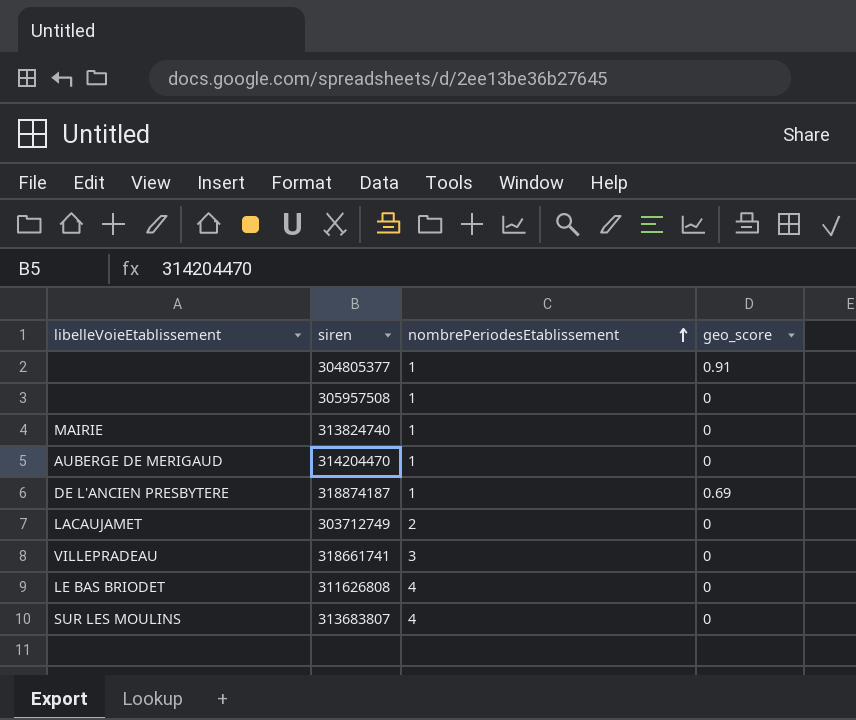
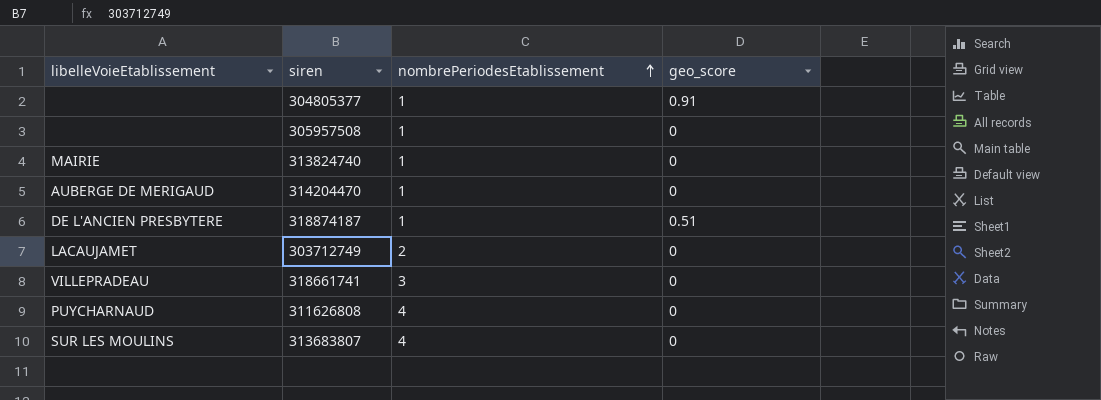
318874187 | geo_score: 0.69 -> 0.51
311626808 | libelleVoieEtablissement: LE BAS BRIODET -> PUYCHARNAUD

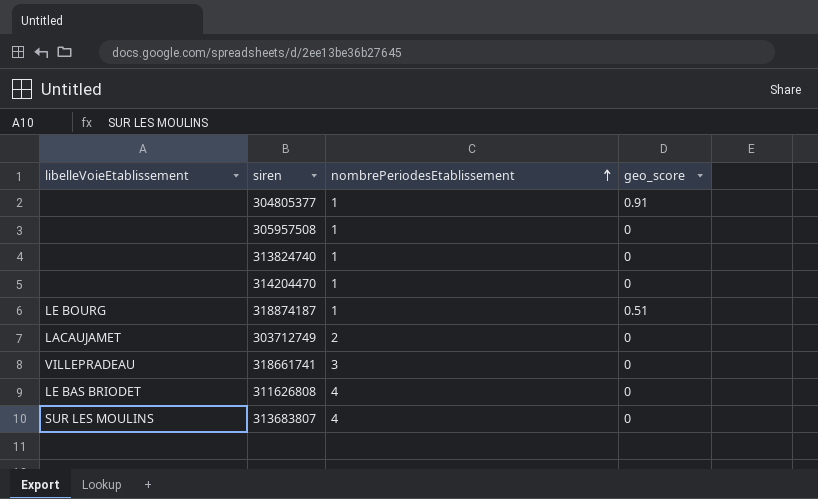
313824740 | libelleVoieEtablissement: MAIRIE -> none
314204470 | libelleVoieEtablissement: AUBERGE DE MERIGAUD -> none
318874187 | libelleVoieEtablissement: DE L'ANCIEN PRESBYTERE -> LE BOURG
311626808 | libelleVoieEtablissement: PUYCHARNAUD -> LE BAS BRIODET

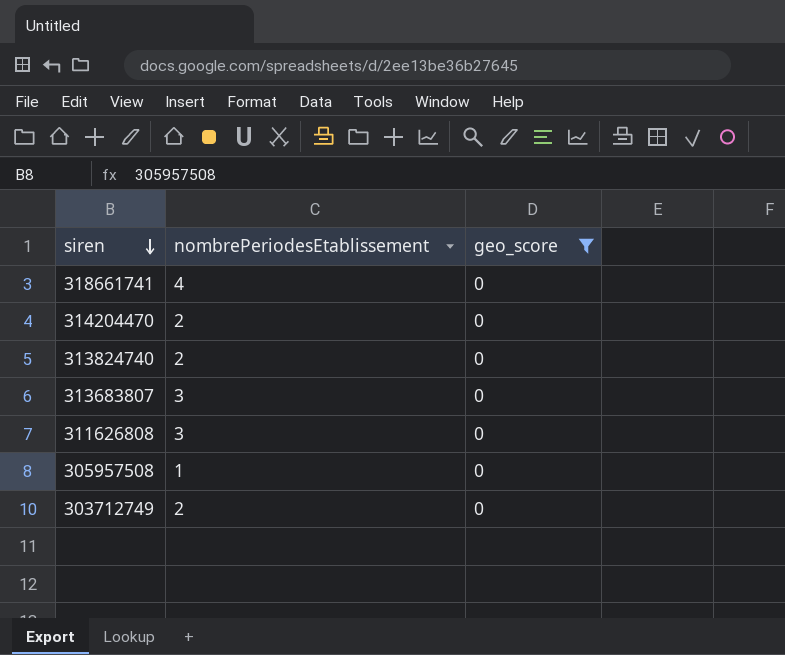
filter: none -> geo_score = 0
row order: nombrePeriodesEtablissement ascending -> siren descending
column libelleVoieEtablissement | position: 1 -> none
318661741 | nombrePeriodesEtablissement: 3 -> 4
314204470 | nombrePeriodesEtablissement: 1 -> 2
313824740 | nombrePeriodesEtablissement: 1 -> 2
313683807 | nombrePeriodesEtablissement: 4 -> 3
311626808 | nombrePeriodesEtablissement: 4 -> 3

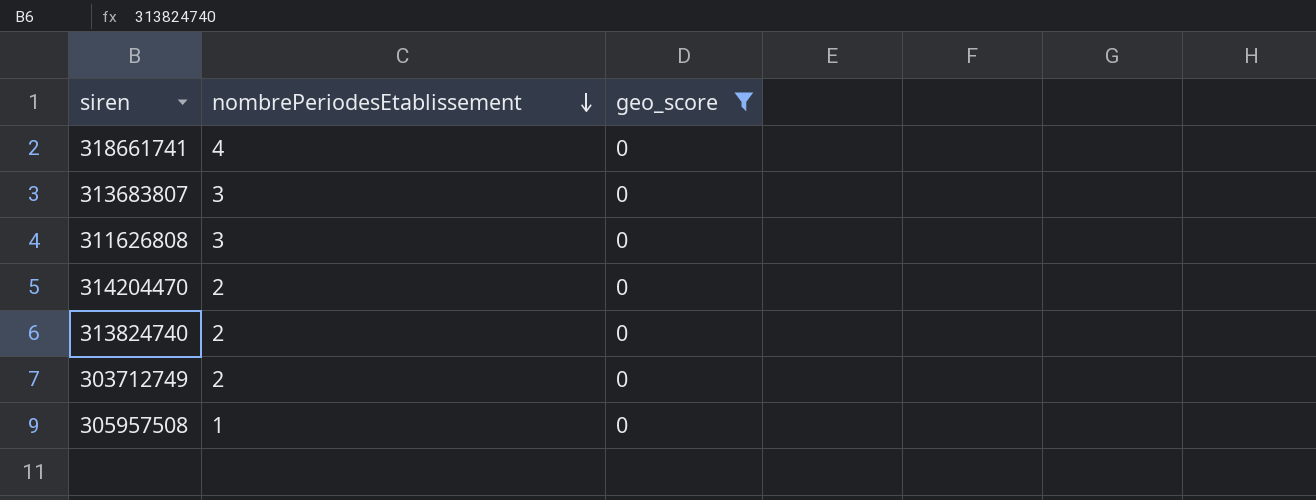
row order: siren descending -> nombrePeriodesEtablissement descending

